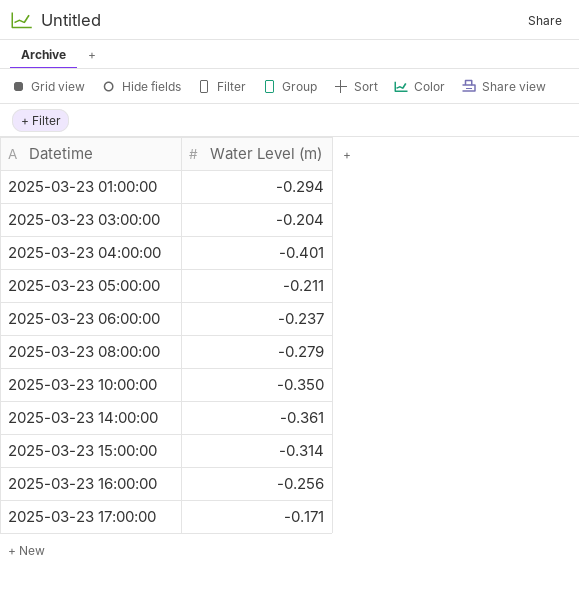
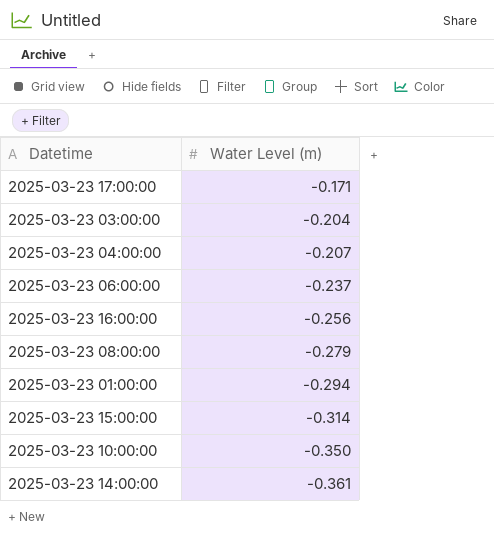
row order: Datetime ascending -> Water Level (m) descending
row 2025-03-23 05:00:00: -0.211 -> none
2025-03-23 04:00:00 | Water Level (m): -0.401 -> -0.207

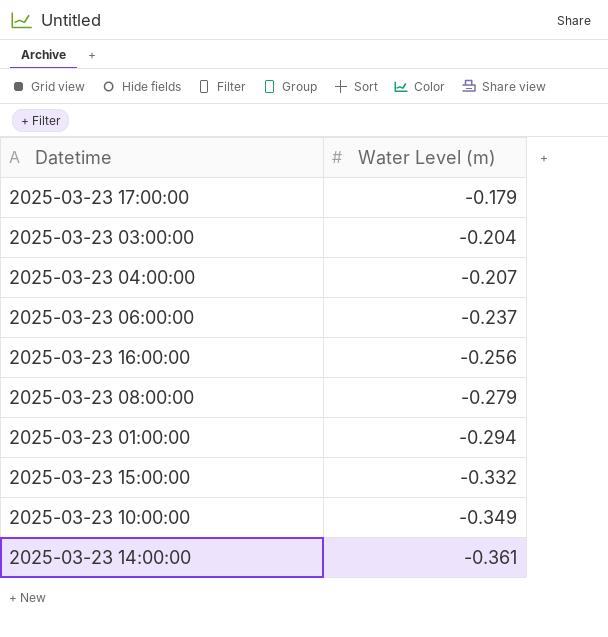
2025-03-23 17:00:00 | Water Level (m): -0.171 -> -0.179
2025-03-23 15:00:00 | Water Level (m): -0.314 -> -0.332
2025-03-23 10:00:00 | Water Level (m): -0.350 -> -0.349

